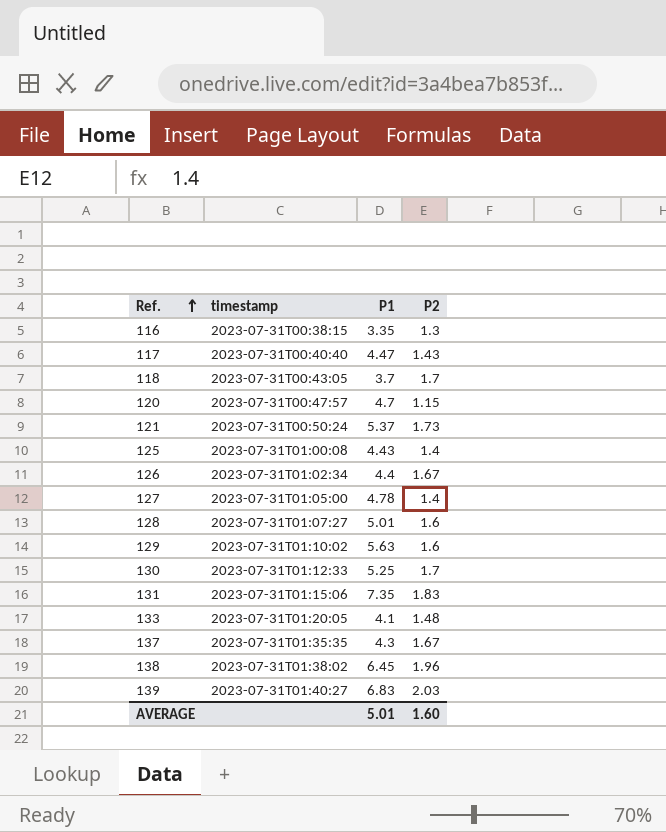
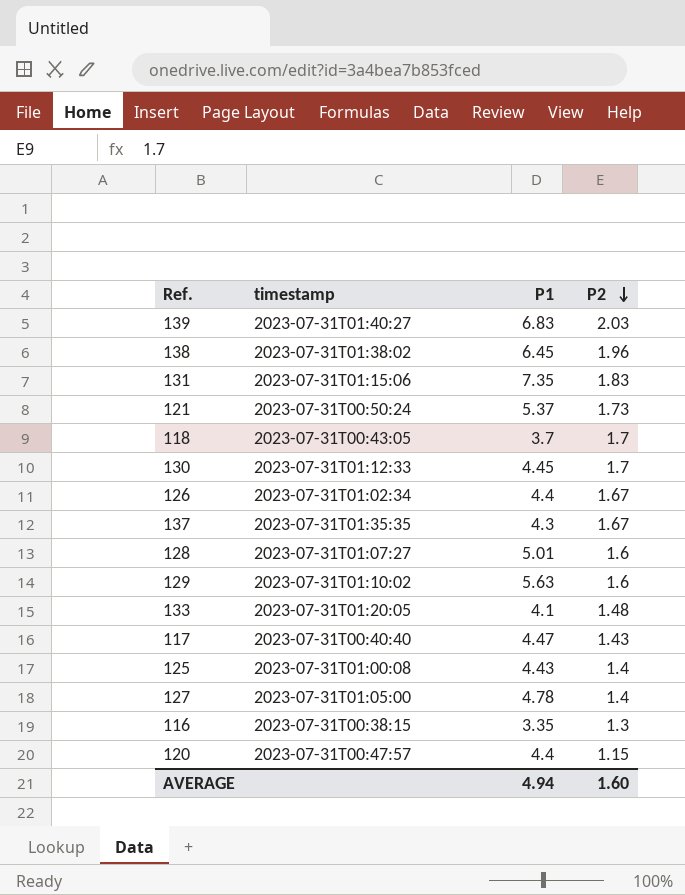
row order: Ref. ascending -> P2 descending
130 | P1: 5.25 -> 4.45
120 | P1: 4.7 -> 4.4
AVERAGE | P1: 5.01 -> 4.94

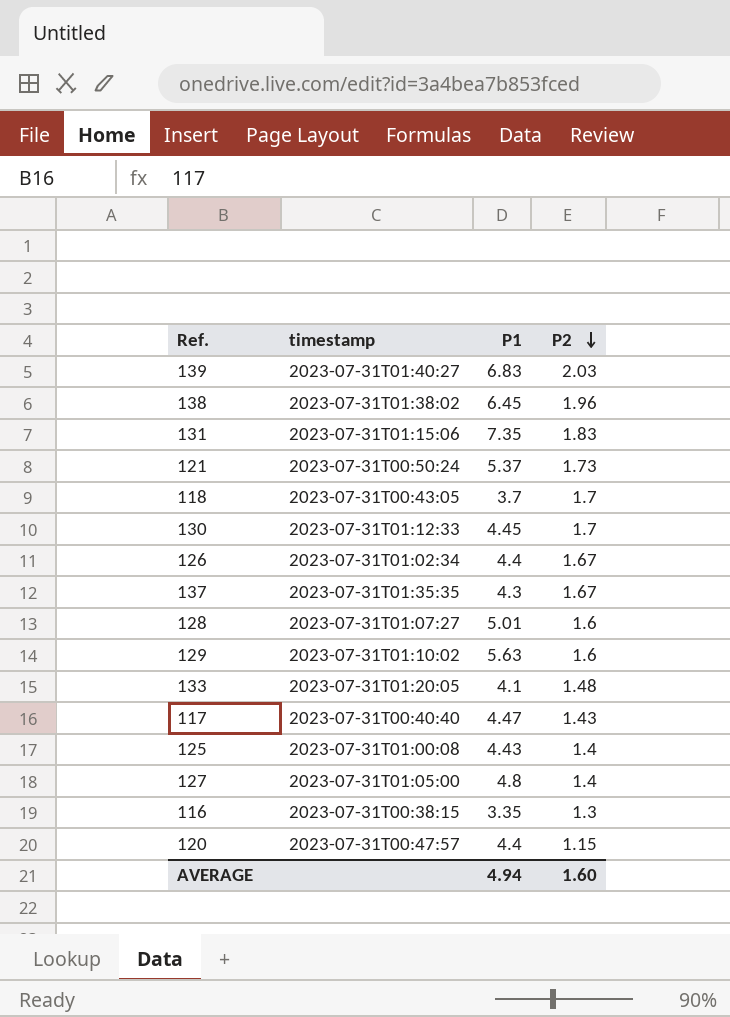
127 | P1: 4.78 -> 4.8

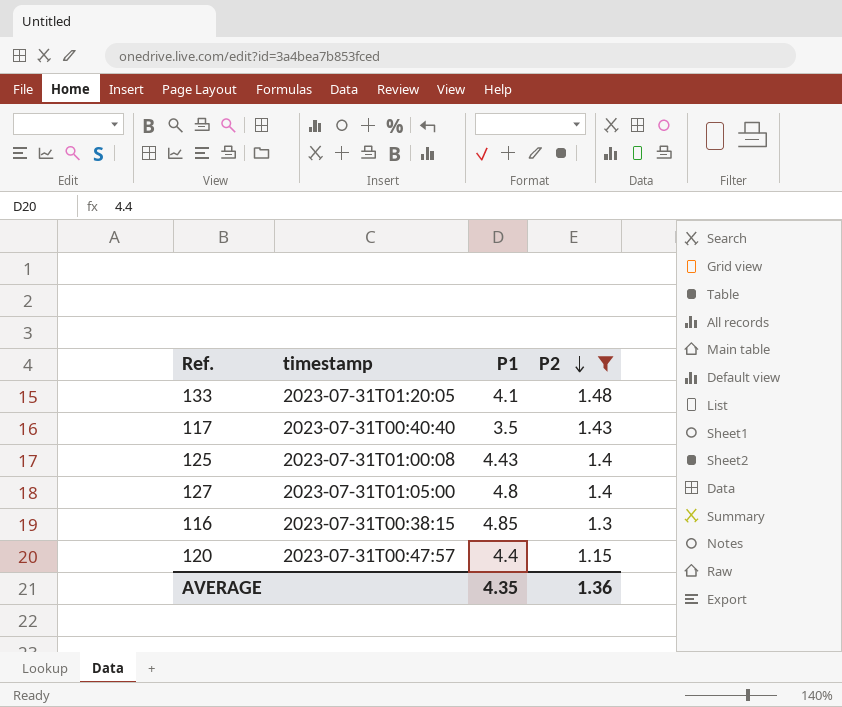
filter: none -> P2 <= 1.48
117 | P1: 4.47 -> 3.5
116 | P1: 3.35 -> 4.85
AVERAGE | P1: 4.94 -> 4.35
AVERAGE | P2: 1.60 -> 1.36

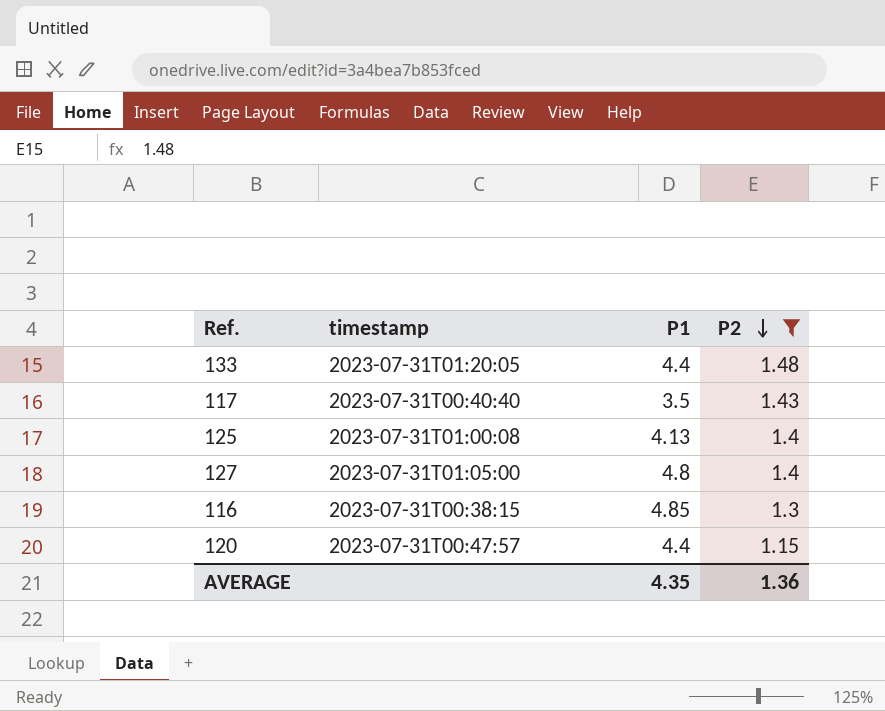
133 | P1: 4.1 -> 4.4
125 | P1: 4.43 -> 4.13

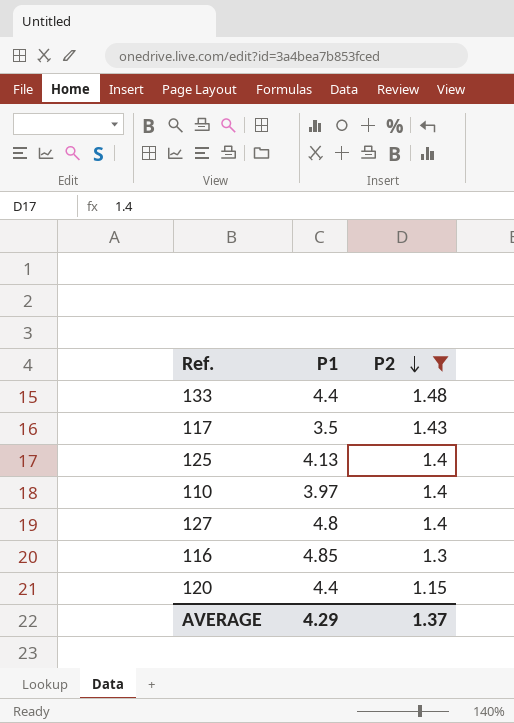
column timestamp | position: 2 -> none
row 110: none -> 3.97 | 1.4
AVERAGE | P1: 4.35 -> 4.29
AVERAGE | P2: 1.36 -> 1.37

